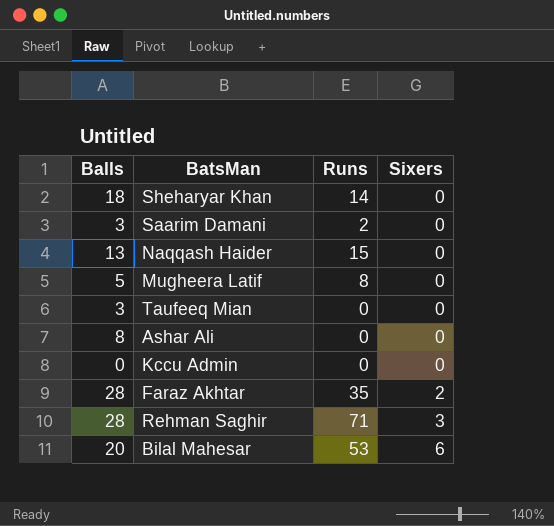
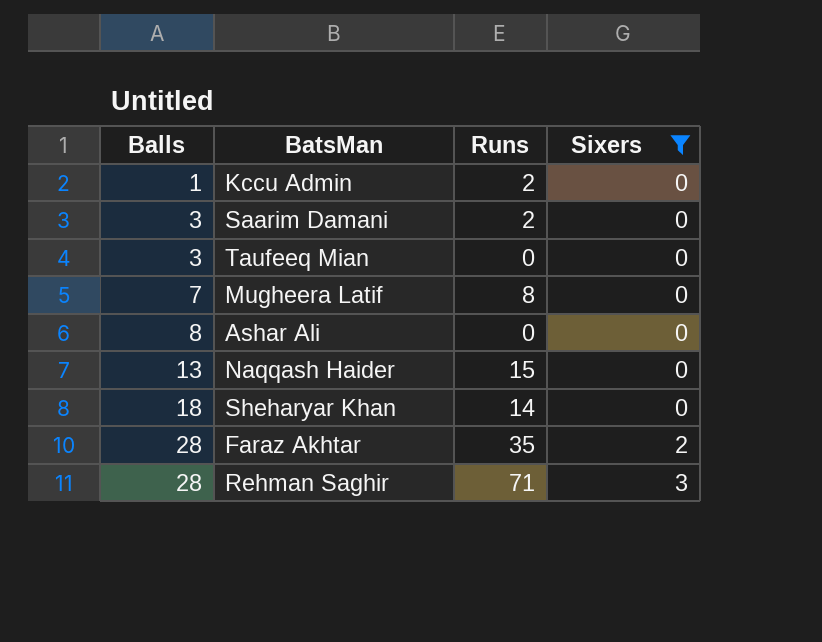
filter: none -> Sixers != 6
row order: Sixers ascending -> Balls ascending
Kccu Admin | Balls: 0 -> 1
Kccu Admin | Runs: 0 -> 2
Mugheera Latif | Balls: 5 -> 7

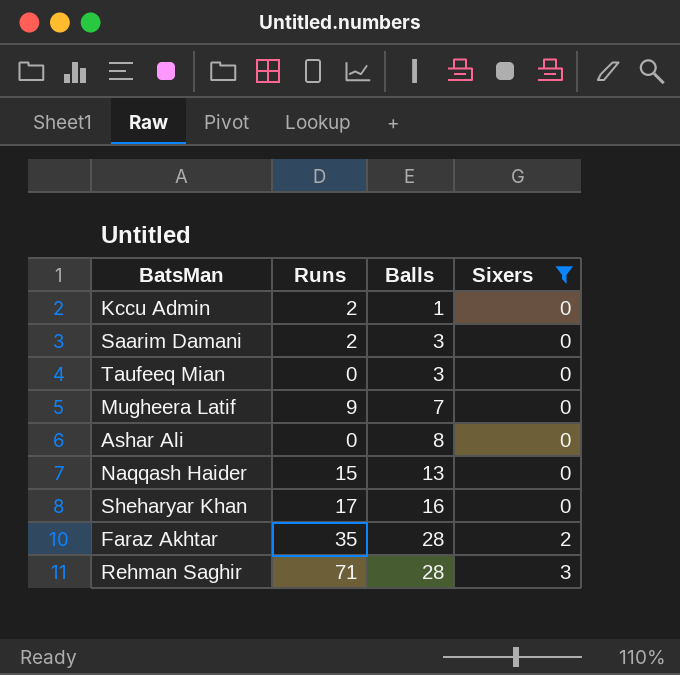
column Balls | position: 1 -> 3
Mugheera Latif | Runs: 8 -> 9
Sheharyar Khan | Runs: 14 -> 17
Sheharyar Khan | Balls: 18 -> 16

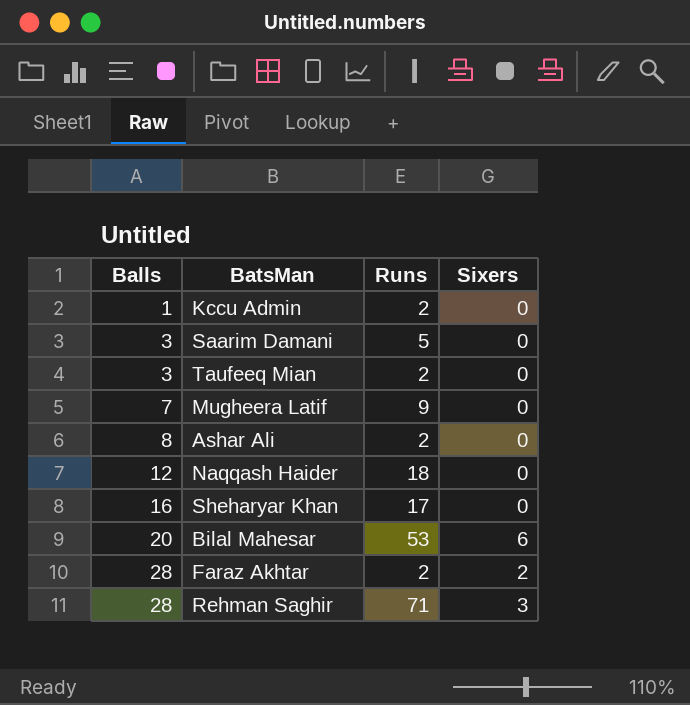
filter: Sixers != 6 -> none
column Balls | position: 3 -> 1
Saarim Damani | Runs: 2 -> 5
Taufeeq Mian | Runs: 0 -> 2
Ashar Ali | Runs: 0 -> 2
Naqqash Haider | Balls: 13 -> 12
Naqqash Haider | Runs: 15 -> 18
Faraz Akhtar | Runs: 35 -> 2

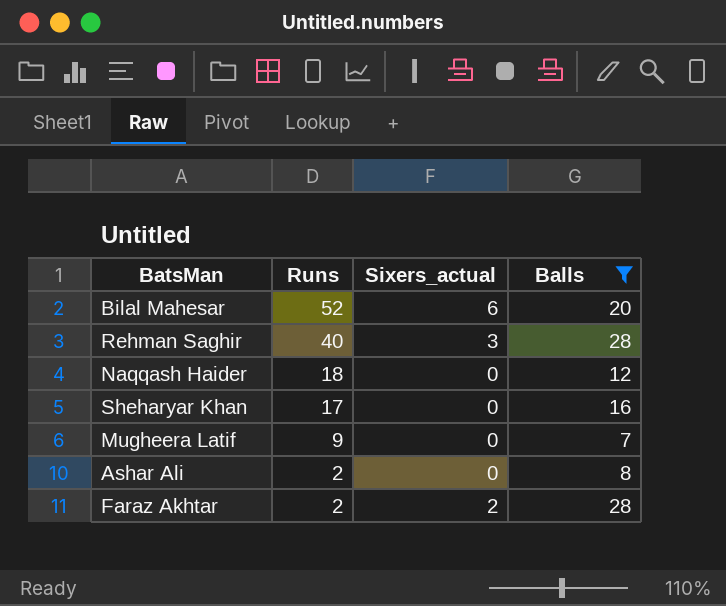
filter: none -> Balls >= 7
row order: Balls ascending -> Runs descending
column name: Sixers -> Sixers_actual
column Balls | position: 1 -> 4
Bilal Mahesar | Runs: 53 -> 52
Rehman Saghir | Runs: 71 -> 40

